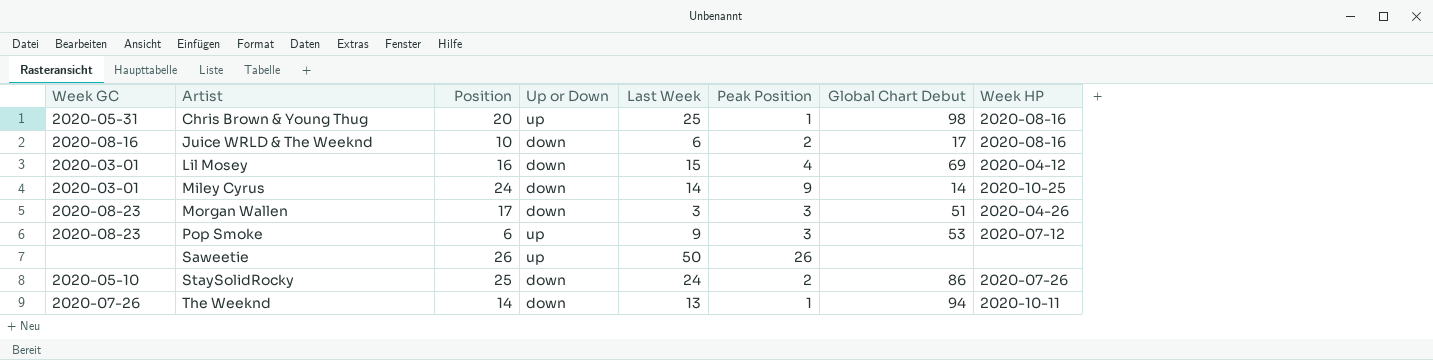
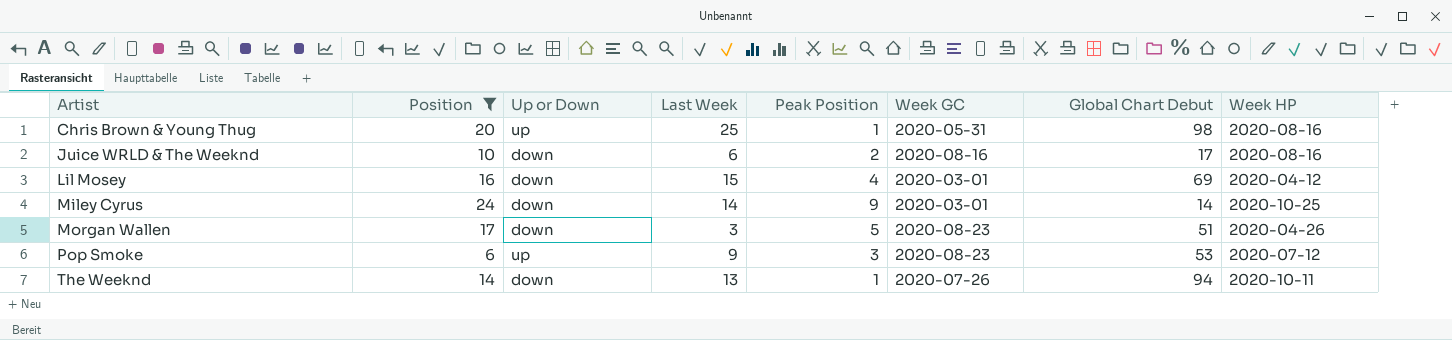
filter: none -> Position <= 24
column Week GC | position: 1 -> 6
Morgan Wallen | Peak Position: 3 -> 5

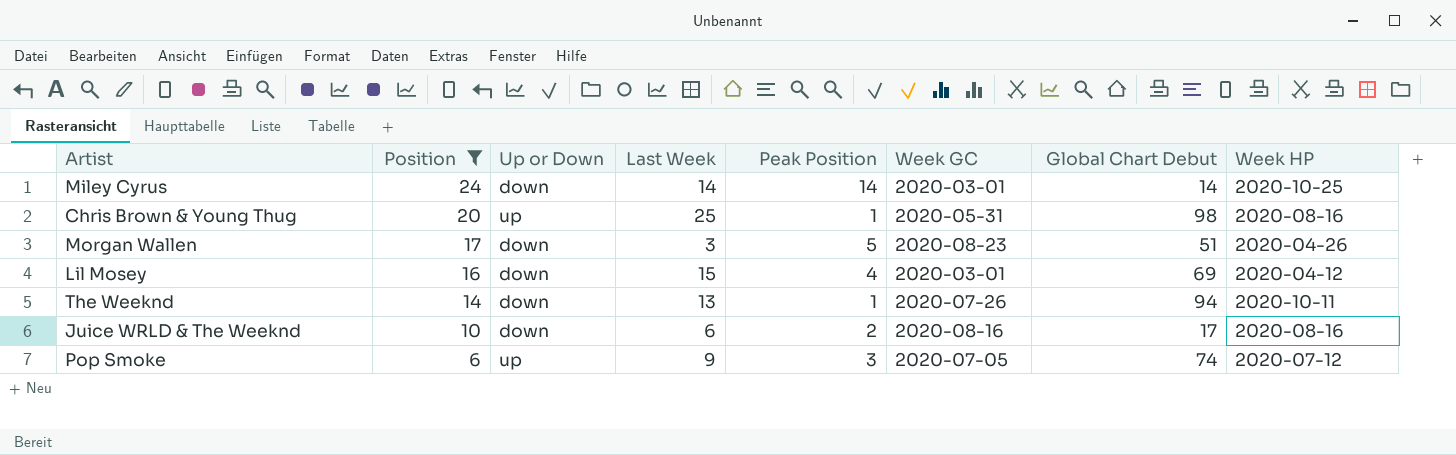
row order: Artist ascending -> Position descending
Miley Cyrus | Peak Position: 9 -> 14
Pop Smoke | Week GC: 2020-08-23 -> 2020-07-05
Pop Smoke | Global Chart Debut: 53 -> 74

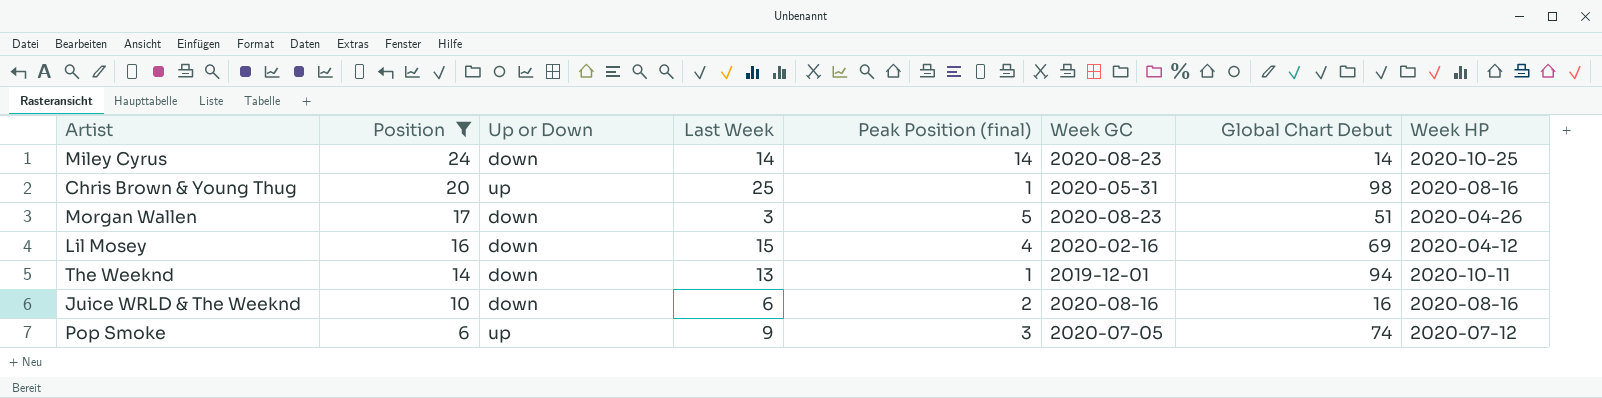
column name: Peak Position -> Peak Position (final)
Miley Cyrus | Week GC: 2020-03-01 -> 2020-08-23
Lil Mosey | Week GC: 2020-03-01 -> 2020-02-16
The Weeknd | Week GC: 2020-07-26 -> 2019-12-01
Juice WRLD & The Weeknd | Global Chart Debut: 17 -> 16

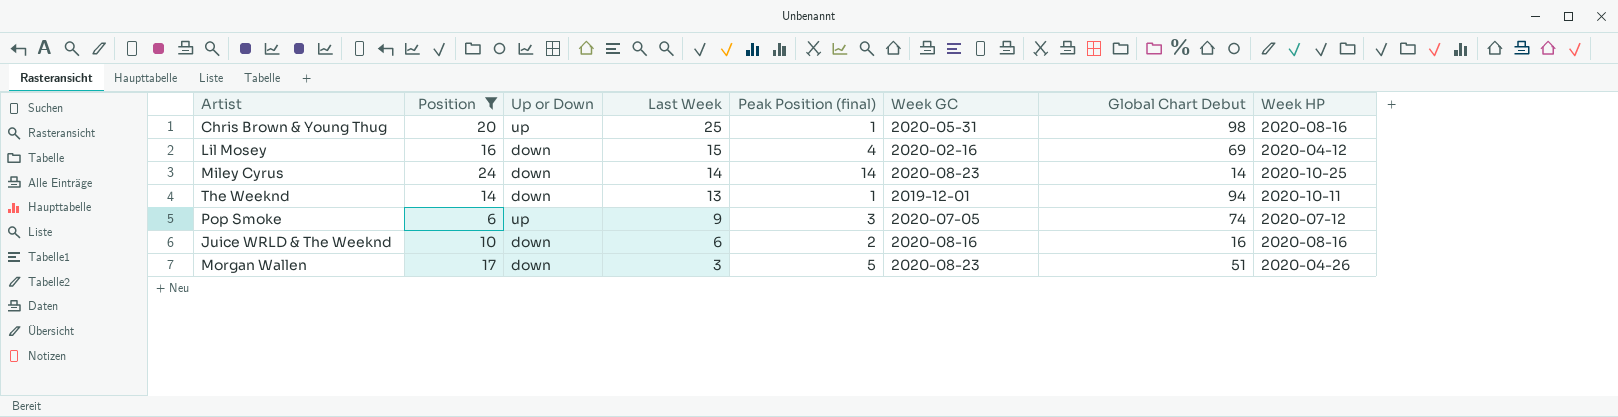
row order: Position descending -> Last Week descending

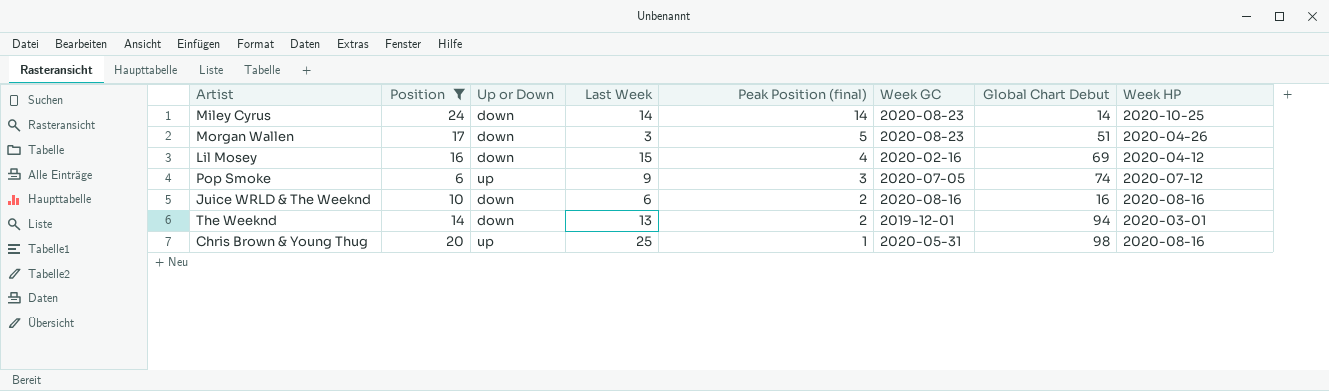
row order: Last Week descending -> Peak Position (final) descending
The Weeknd | Peak Position (final): 1 -> 2
The Weeknd | Week HP: 2020-10-11 -> 2020-03-01

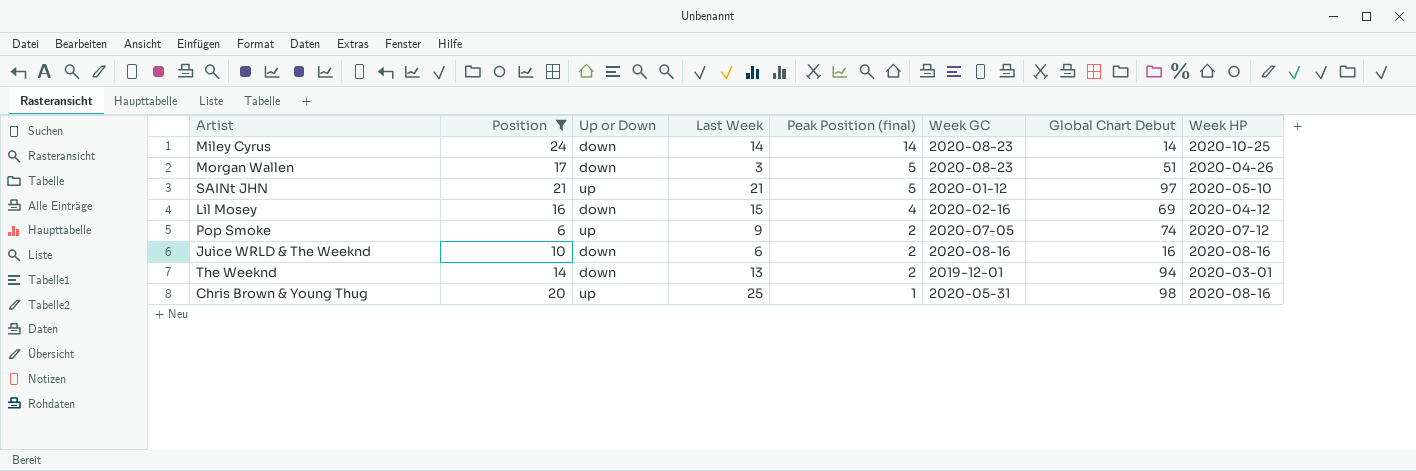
row SAINt JHN: none -> 21 | up | 21 | 5 | 2020-01-12 | 97 | 2020-05-10
Pop Smoke | Peak Position (final): 3 -> 2

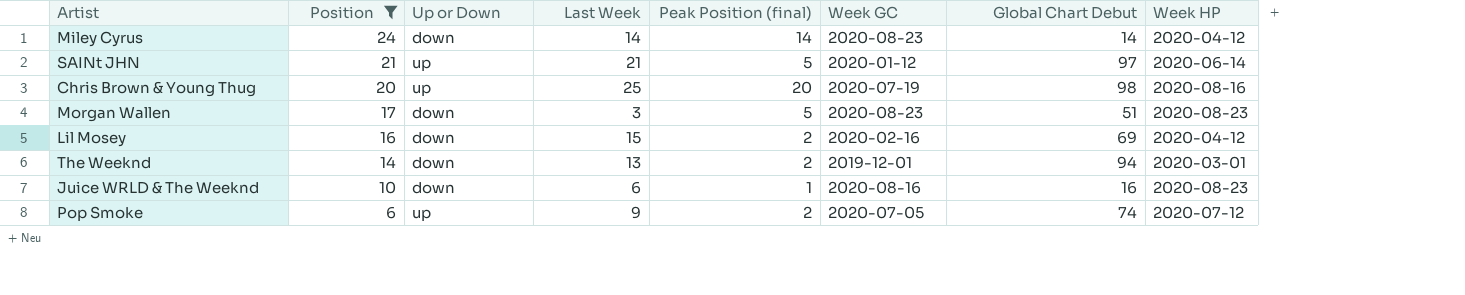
row order: Peak Position (final) descending -> Position descending
Miley Cyrus | Week HP: 2020-10-25 -> 2020-04-12
SAINt JHN | Week HP: 2020-05-10 -> 2020-06-14
Chris Brown & Young Thug | Peak Position (final): 1 -> 20
Chris Brown & Young Thug | Week GC: 2020-05-31 -> 2020-07-19
Morgan Wallen | Week HP: 2020-04-26 -> 2020-08-23
Lil Mosey | Peak Position (final): 4 -> 2
Juice WRLD & The Weeknd | Peak Position (final): 2 -> 1
Juice WRLD & The Weeknd | Week HP: 2020-08-16 -> 2020-08-23

